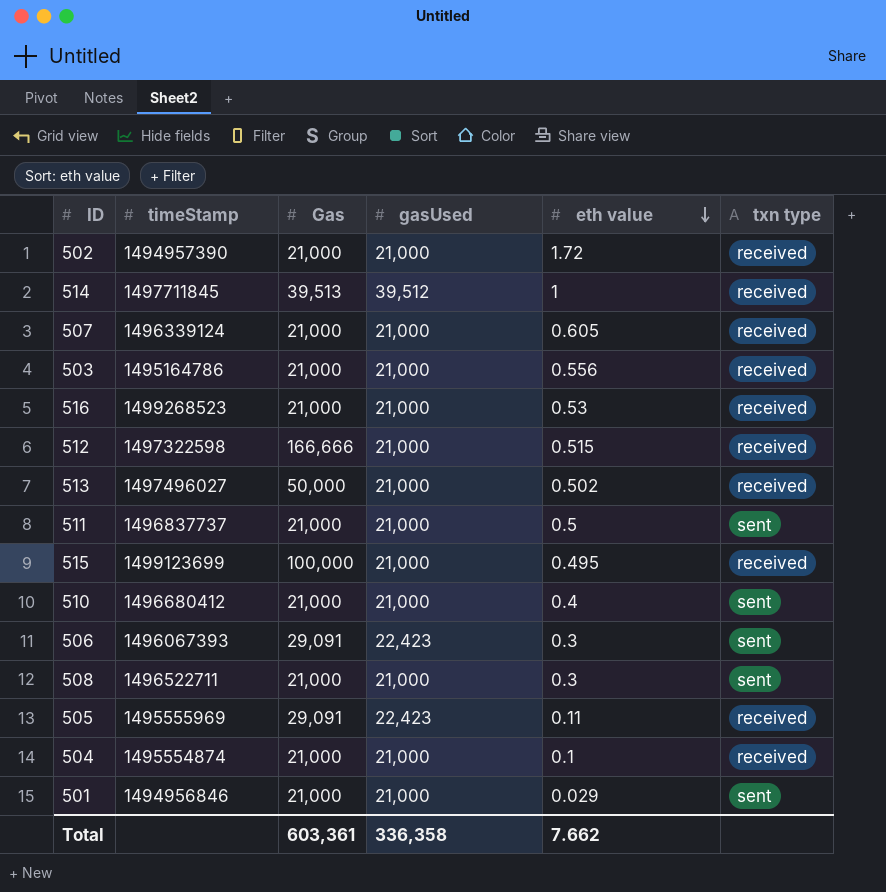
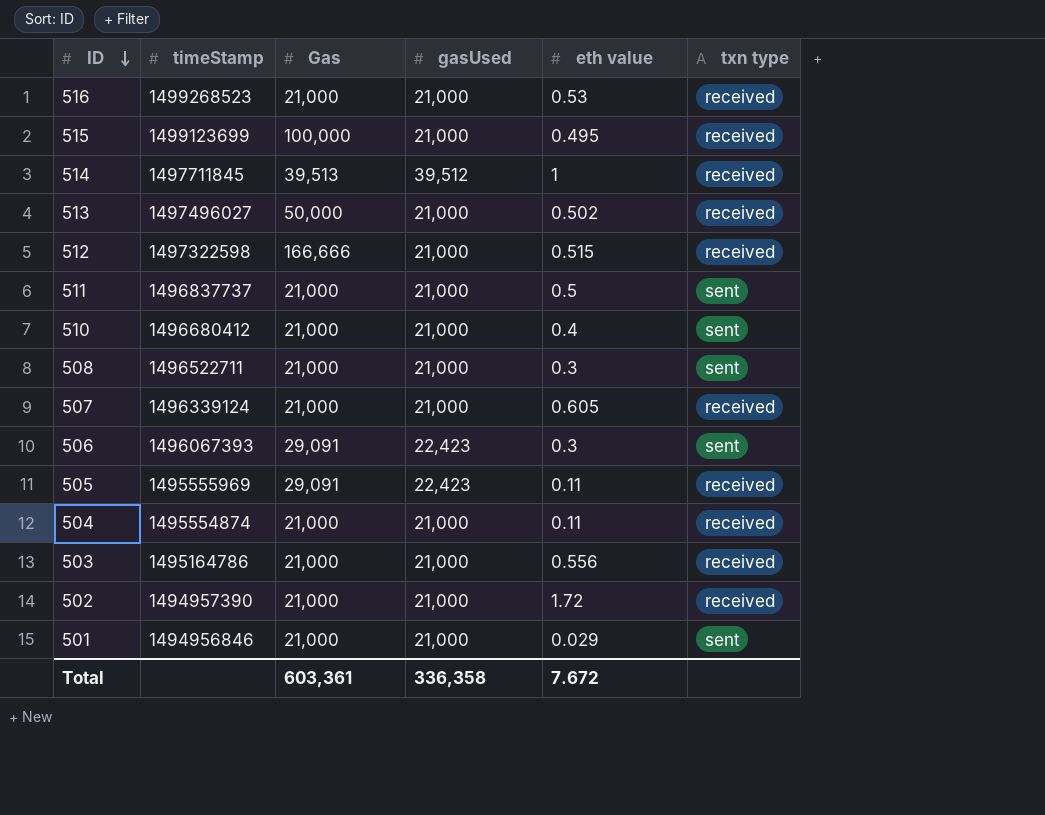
row order: eth value descending -> ID descending
504 | eth value: 0.1 -> 0.11
Total | eth value: 7.662 -> 7.672

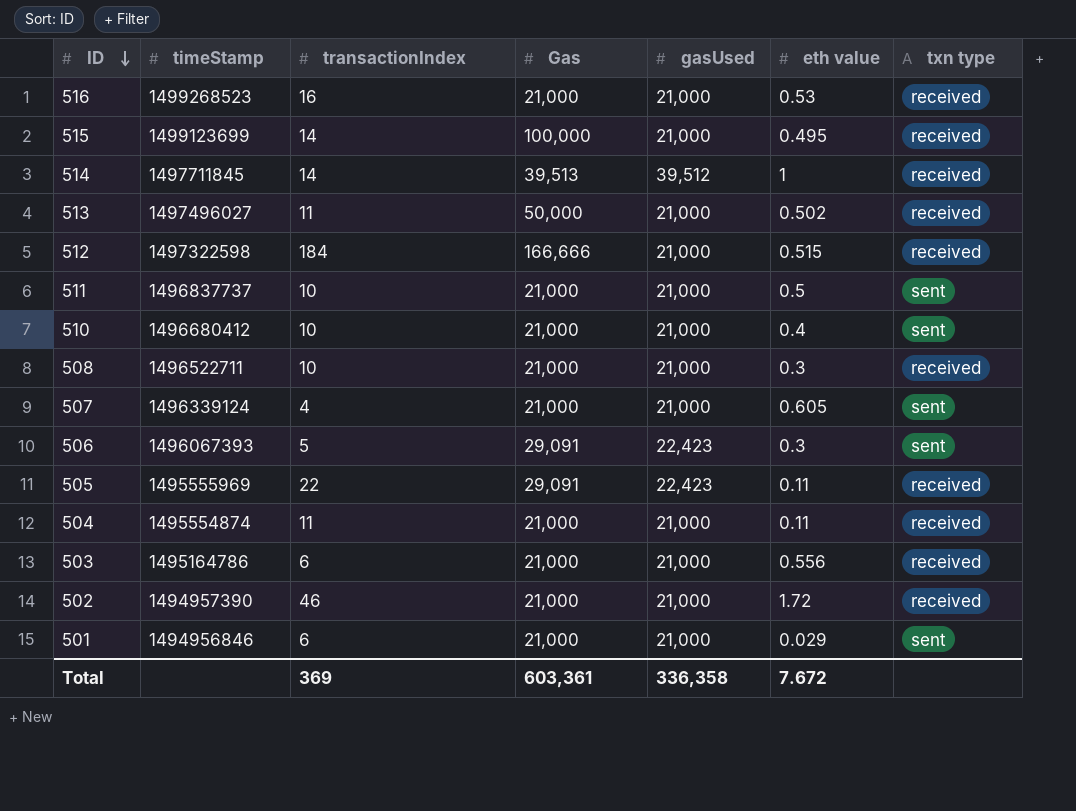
column transactionIndex | position: none -> 3
508 | txn type: sent -> received
507 | txn type: received -> sent

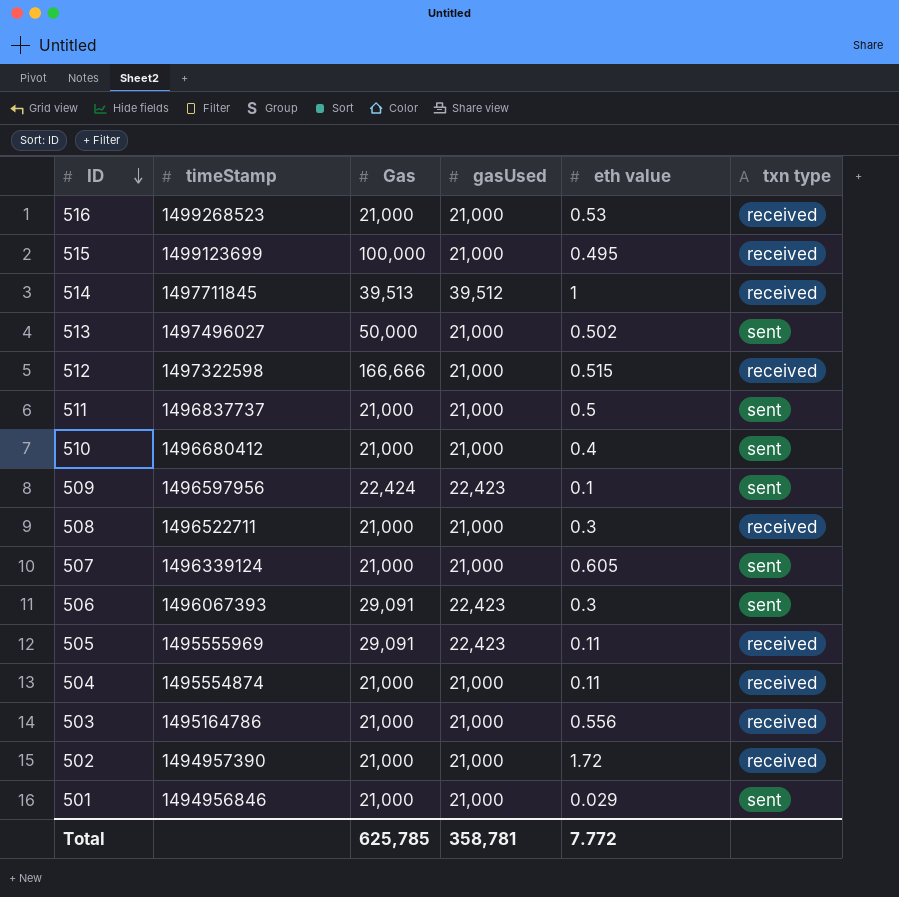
column transactionIndex | position: 3 -> none
513 | txn type: received -> sent
row 509: none -> 1496597956 | 22,424 | 22,423 | 0.1 | sent
Total | Gas: 603,361 -> 625,785
Total | gasUsed: 336,358 -> 358,781
Total | eth value: 7.672 -> 7.772

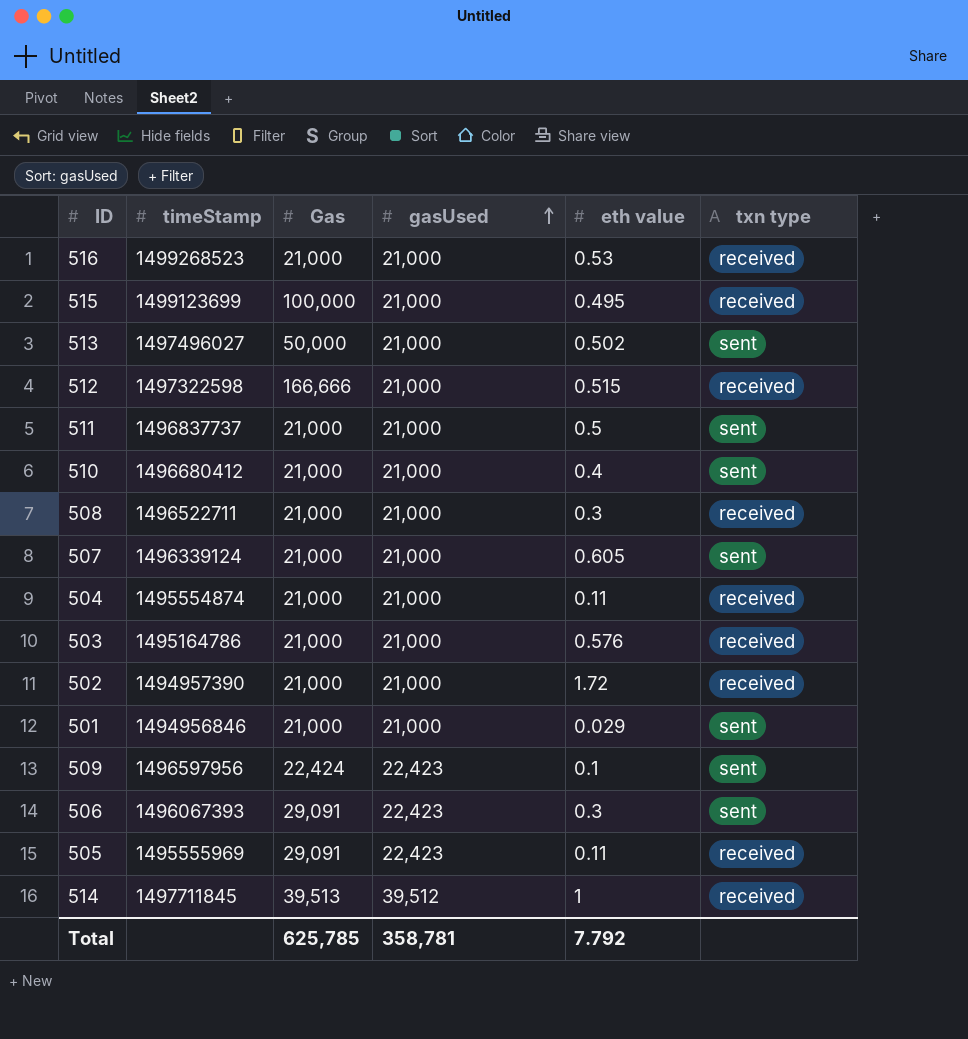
row order: ID descending -> gasUsed ascending
503 | eth value: 0.556 -> 0.576
Total | eth value: 7.772 -> 7.792

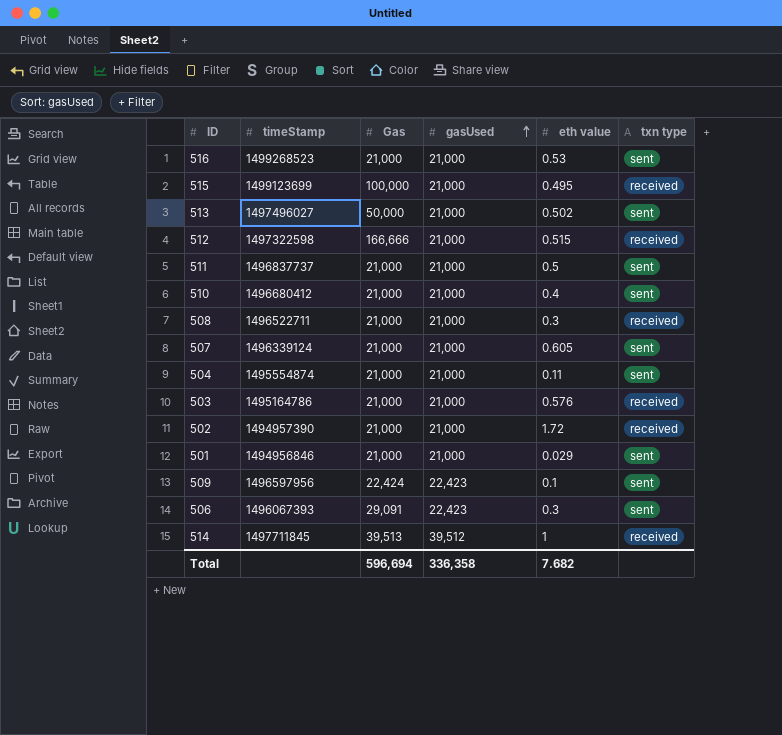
row 505: 1495555969 | 29,091 | 22,423 | 0.11 | received -> none
516 | txn type: received -> sent
504 | txn type: received -> sent
Total | Gas: 625,785 -> 596,694
Total | gasUsed: 358,781 -> 336,358
Total | eth value: 7.792 -> 7.682

